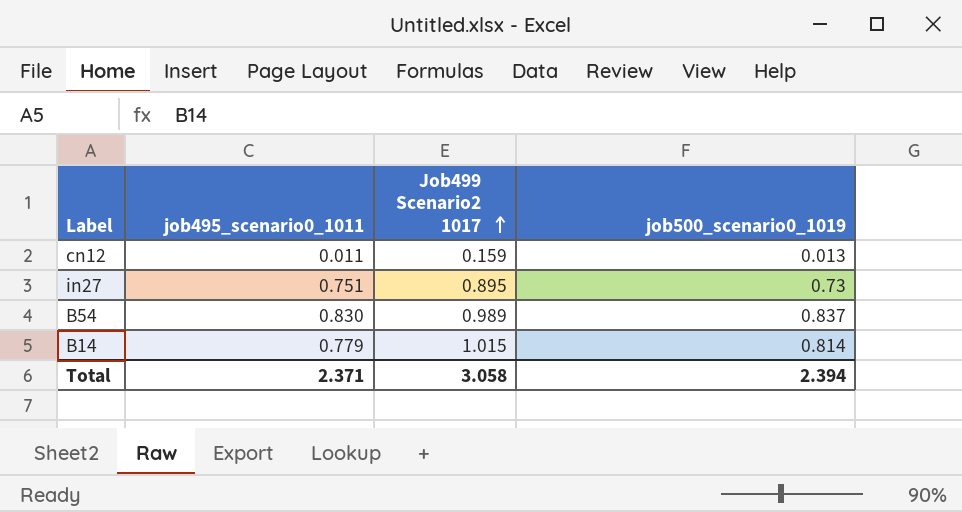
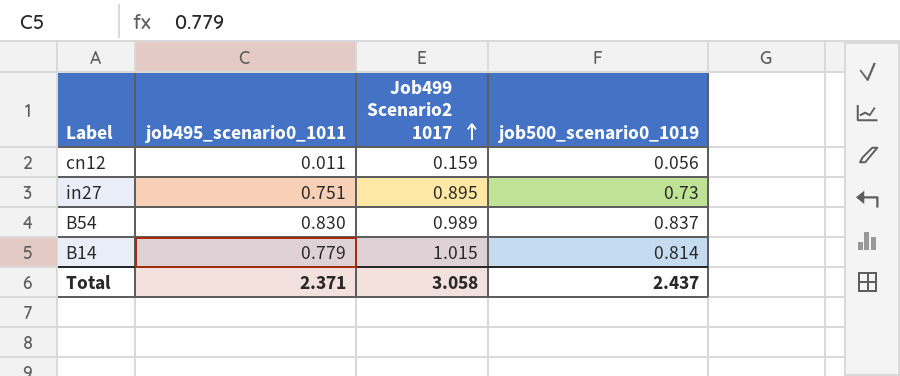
cn12 | job500_scenario0_1019: 0.013 -> 0.056
Total | job500_scenario0_1019: 2.394 -> 2.437

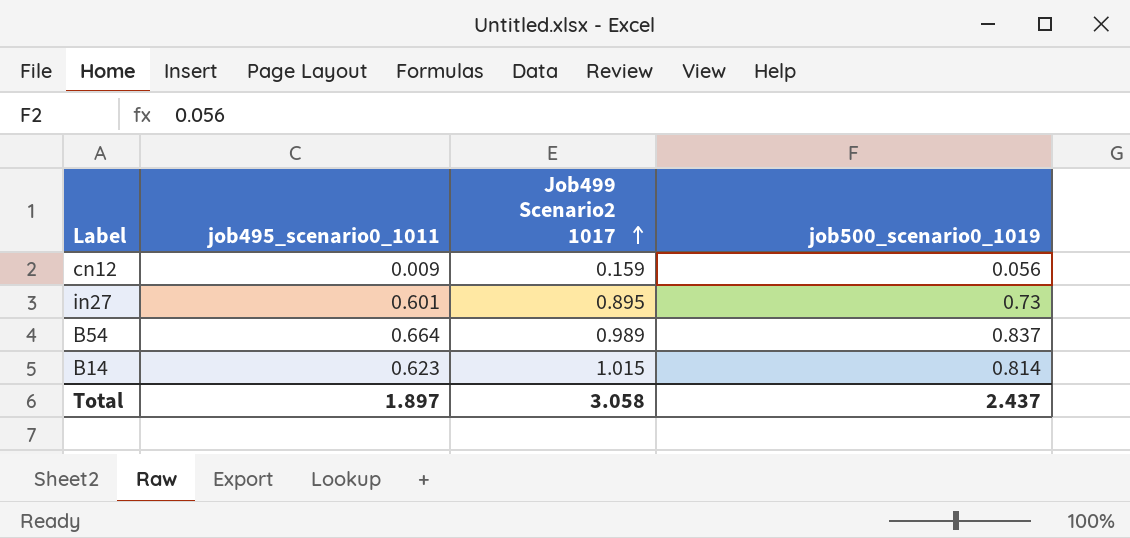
cn12 | job495_scenario0_1011: 0.011 -> 0.009
in27 | job495_scenario0_1011: 0.751 -> 0.601
B54 | job495_scenario0_1011: 0.830 -> 0.664
B14 | job495_scenario0_1011: 0.779 -> 0.623
Total | job495_scenario0_1011: 2.371 -> 1.897

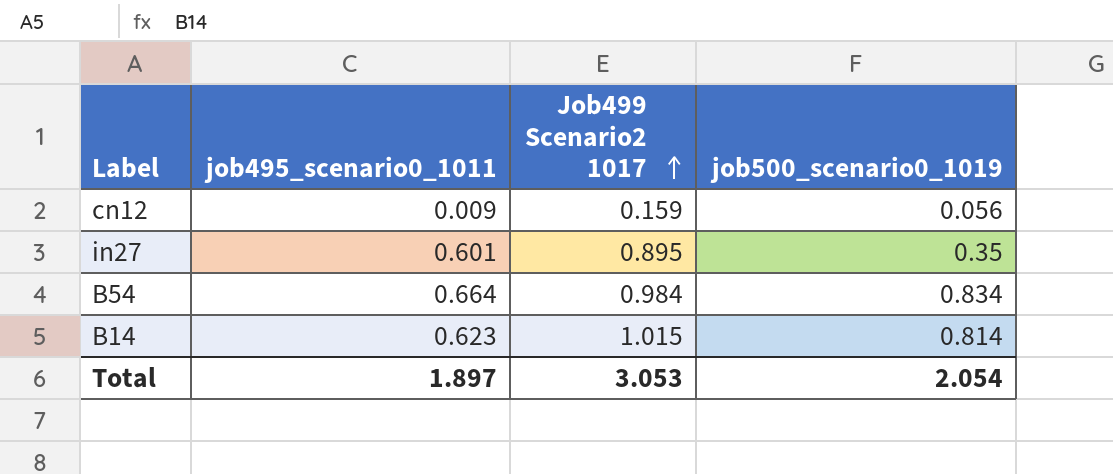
in27 | job500_scenario0_1019: 0.73 -> 0.35
B54 | Job499 Scenario2 1017: 0.989 -> 0.984
B54 | job500_scenario0_1019: 0.837 -> 0.834
Total | Job499 Scenario2 1017: 3.058 -> 3.053
Total | job500_scenario0_1019: 2.437 -> 2.054

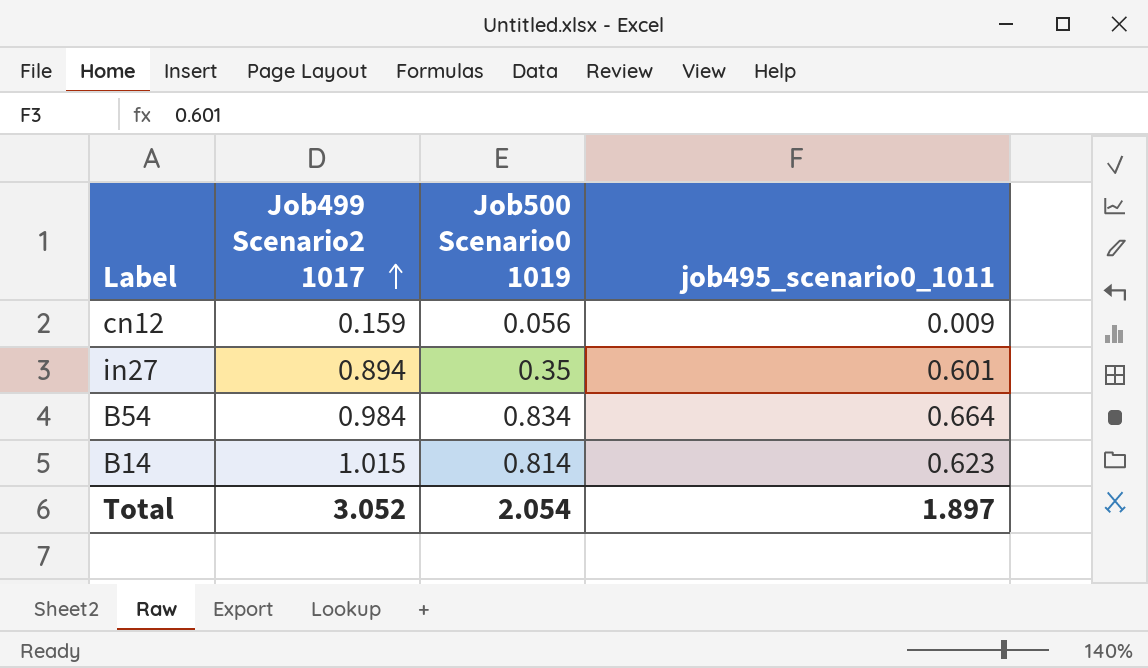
column name: job500_scenario0_1019 -> Job500 Scenario0 1019
column job495_scenario0_1011 | position: 2 -> 4
in27 | Job499 Scenario2 1017: 0.895 -> 0.894
Total | Job499 Scenario2 1017: 3.053 -> 3.052

